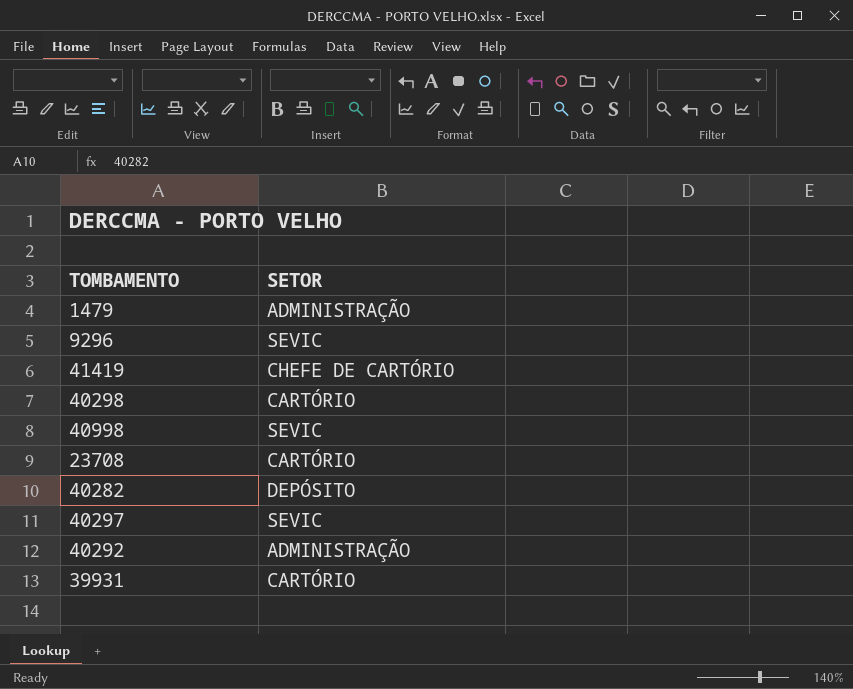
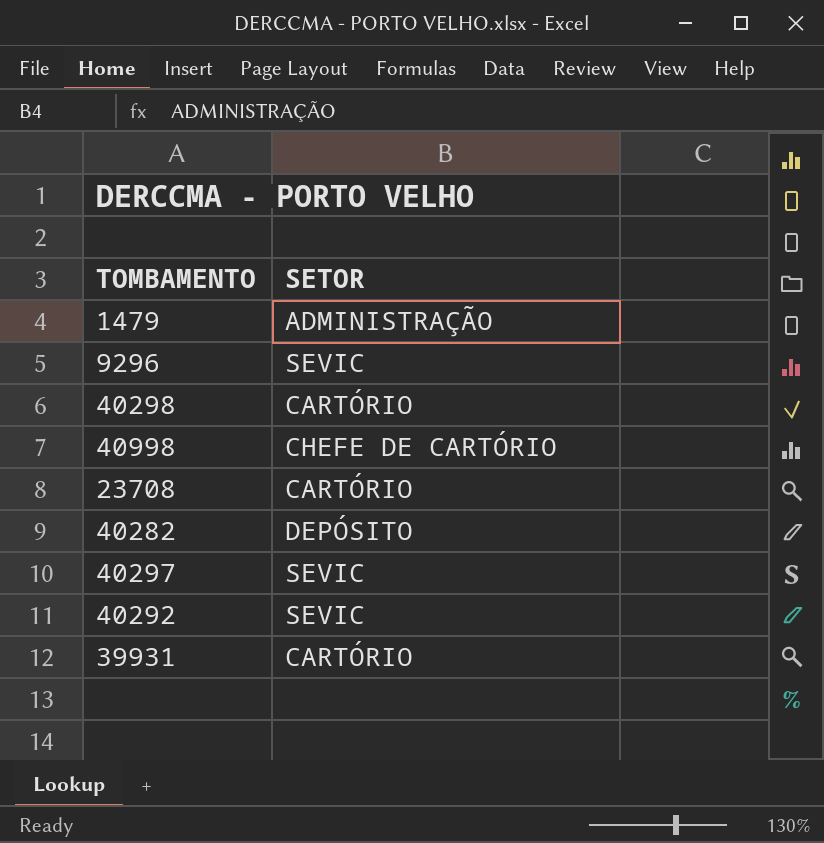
row 41419: CHEFE DE CARTÓRIO -> none
40998 | SETOR: SEVIC -> CHEFE DE CARTÓRIO
40292 | SETOR: ADMINISTRAÇÃO -> SEVIC

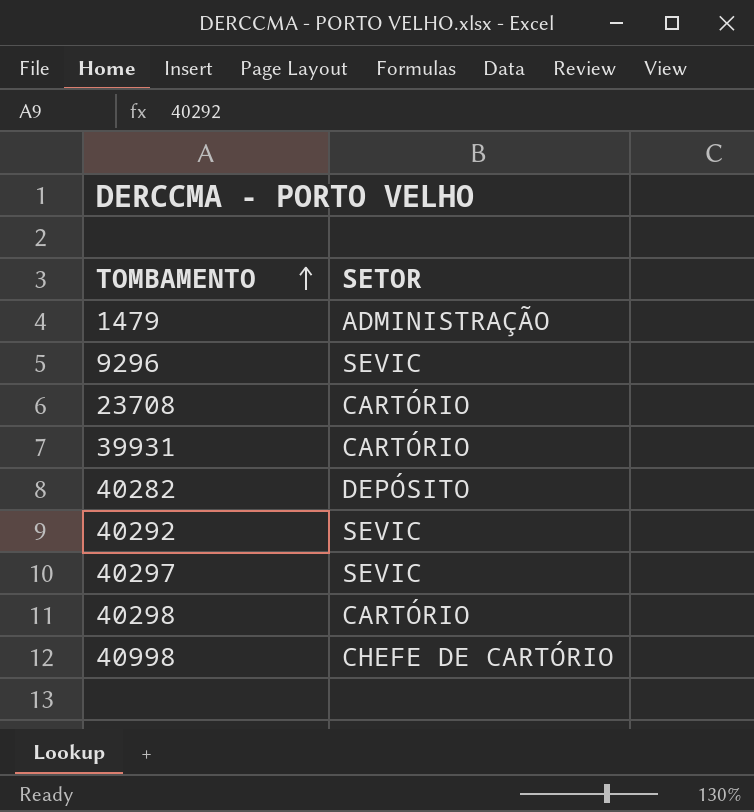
row order: none -> TOMBAMENTO ascending

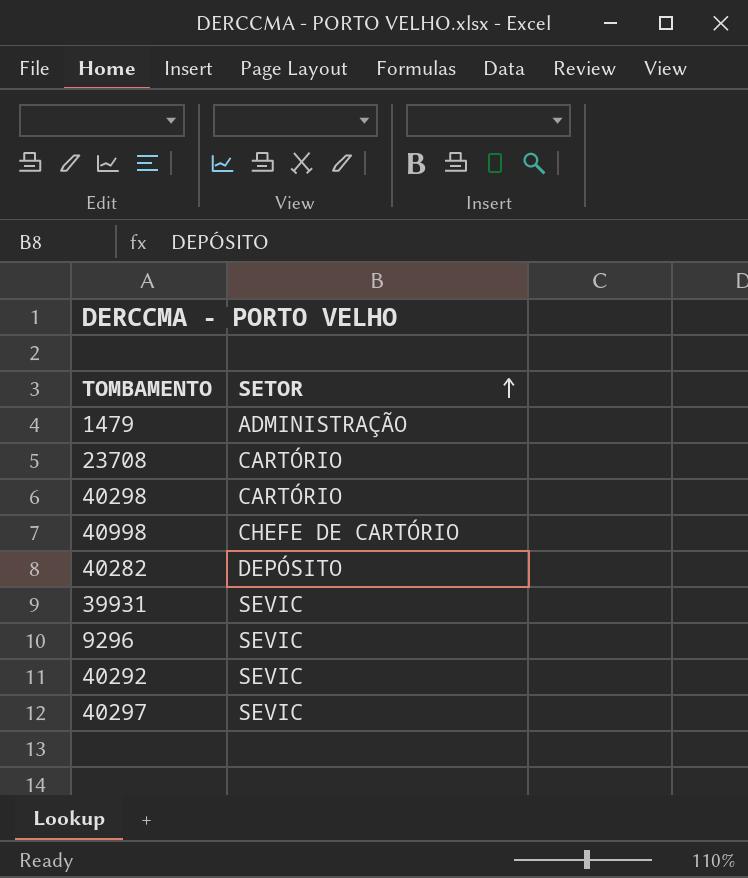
row order: TOMBAMENTO ascending -> SETOR ascending
39931 | SETOR: CARTÓRIO -> SEVIC

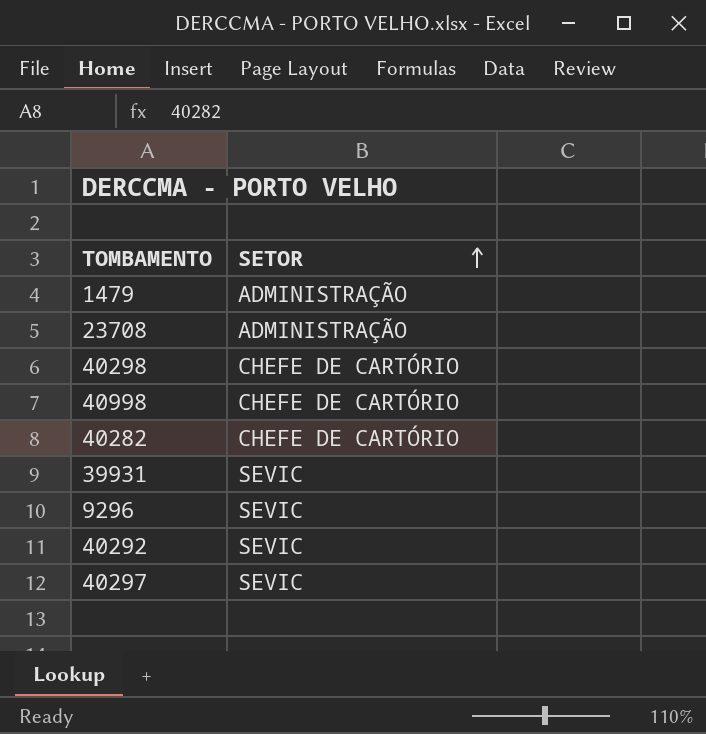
23708 | SETOR: CARTÓRIO -> ADMINISTRAÇÃO
40298 | SETOR: CARTÓRIO -> CHEFE DE CARTÓRIO
40282 | SETOR: DEPÓSITO -> CHEFE DE CARTÓRIO

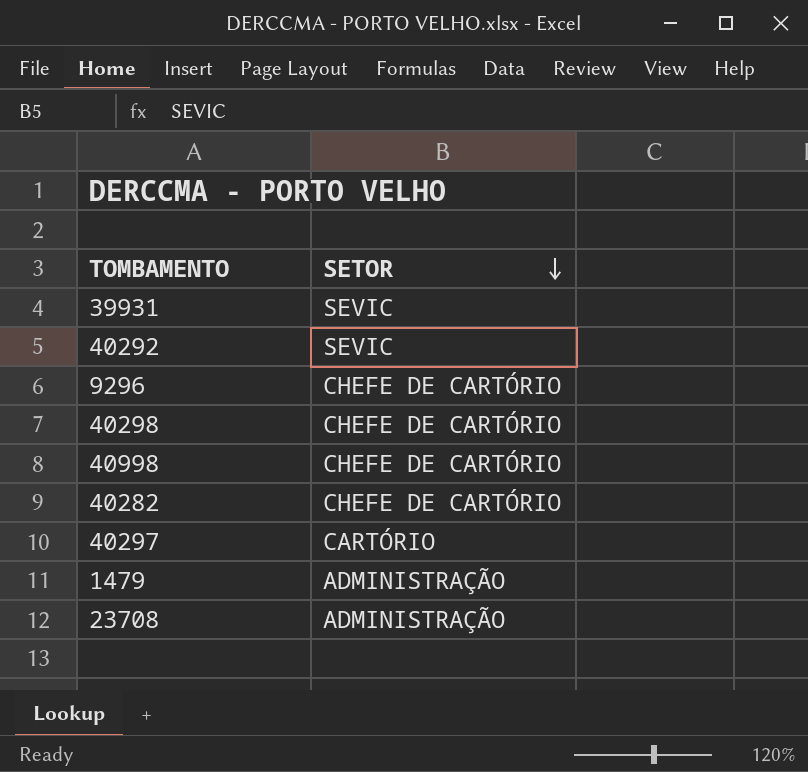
row order: SETOR ascending -> SETOR descending
9296 | SETOR: SEVIC -> CHEFE DE CARTÓRIO
40297 | SETOR: SEVIC -> CARTÓRIO

